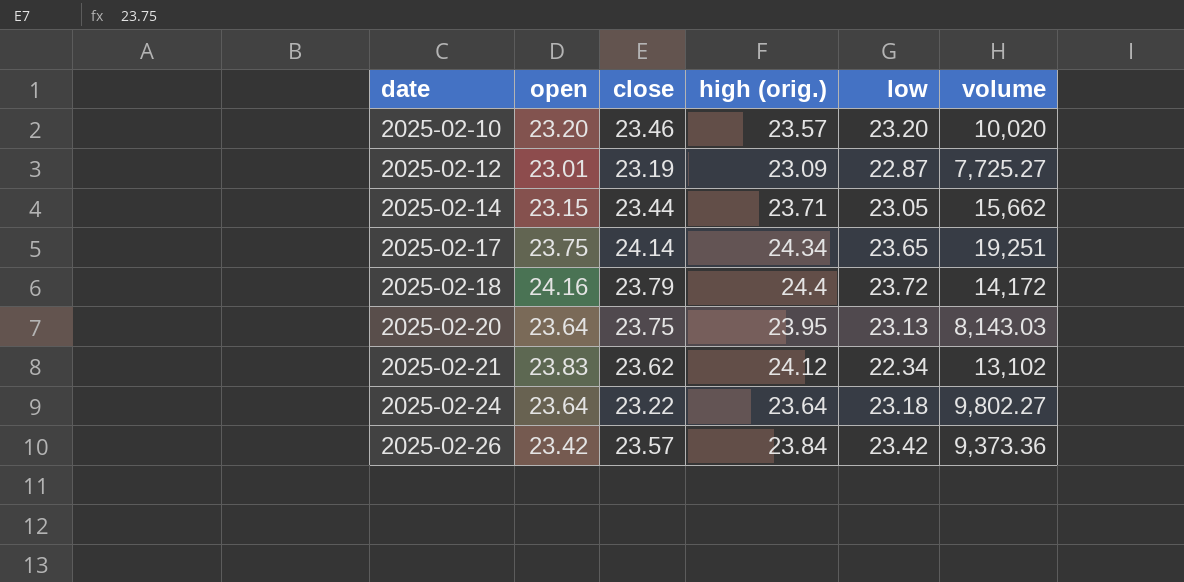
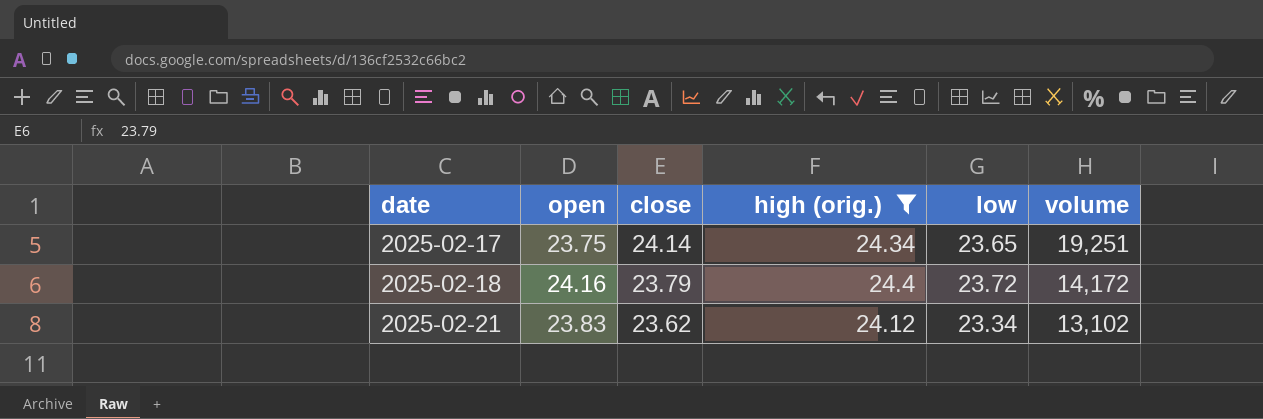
filter: none -> high (orig.) >= 24.12
2025-02-21 | low: 22.34 -> 23.34

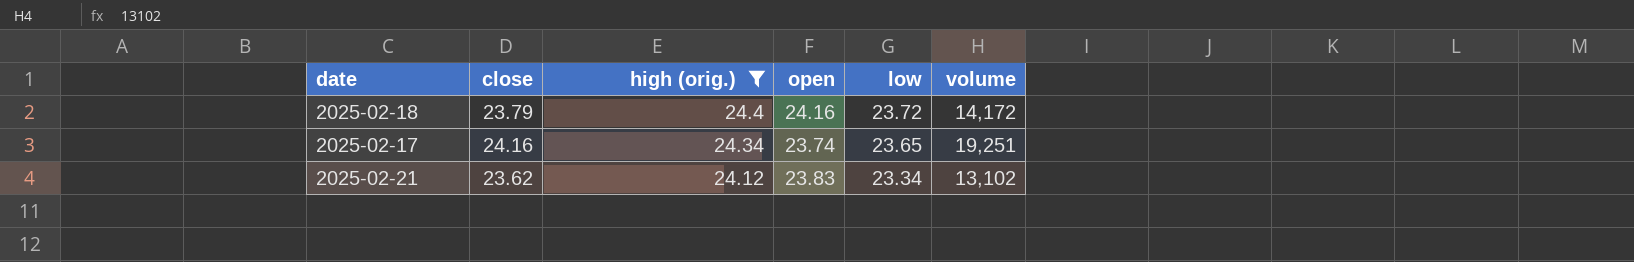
row order: date ascending -> high (orig.) descending
column open | position: 2 -> 4
2025-02-17 | close: 24.14 -> 24.16
2025-02-17 | open: 23.75 -> 23.74

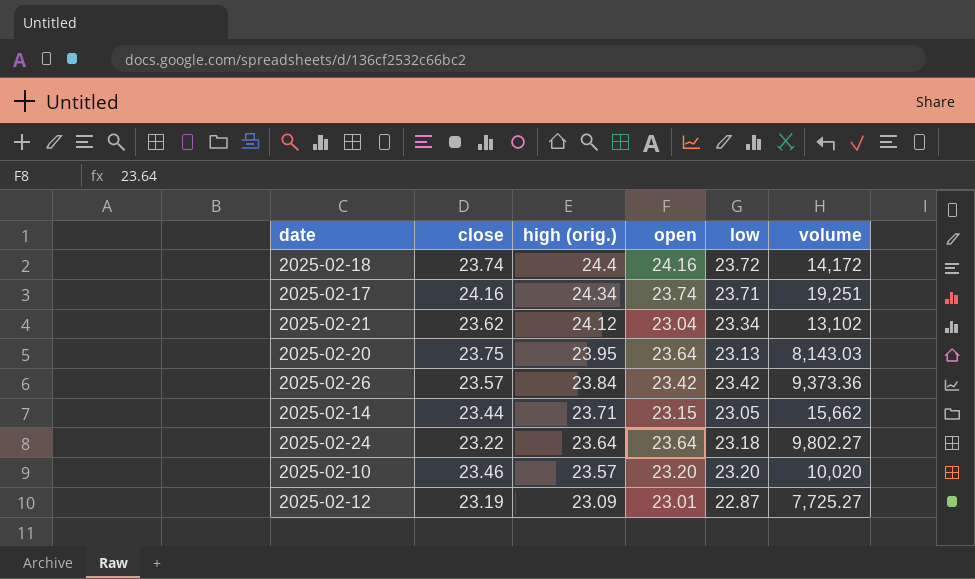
filter: high (orig.) >= 24.12 -> none
2025-02-18 | close: 23.79 -> 23.74
2025-02-17 | low: 23.65 -> 23.71
2025-02-21 | open: 23.83 -> 23.04

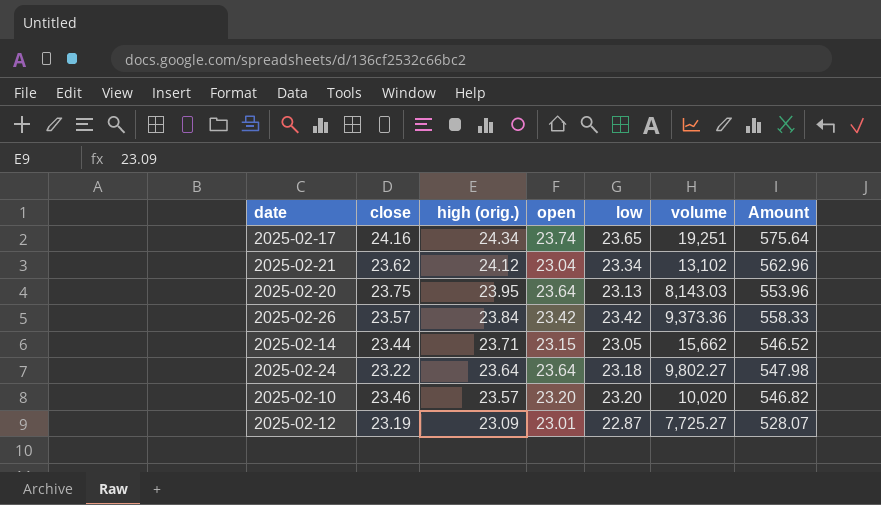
column Amount | formula: none -> [high (orig.)] * [low]
row 2025-02-18: 23.74 | 24.4 | 24.16 | 23.72 | 14,172 -> none
2025-02-17 | low: 23.71 -> 23.65

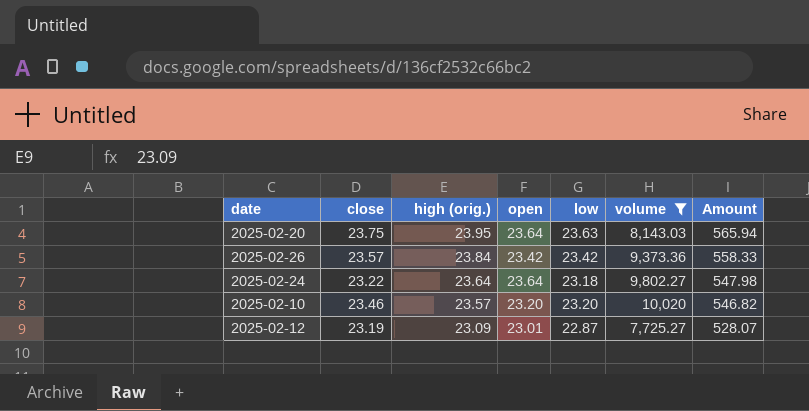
filter: none -> volume <= 10,020
2025-02-20 | low: 23.13 -> 23.63
2025-02-20 | Amount: 553.96 -> 565.94

